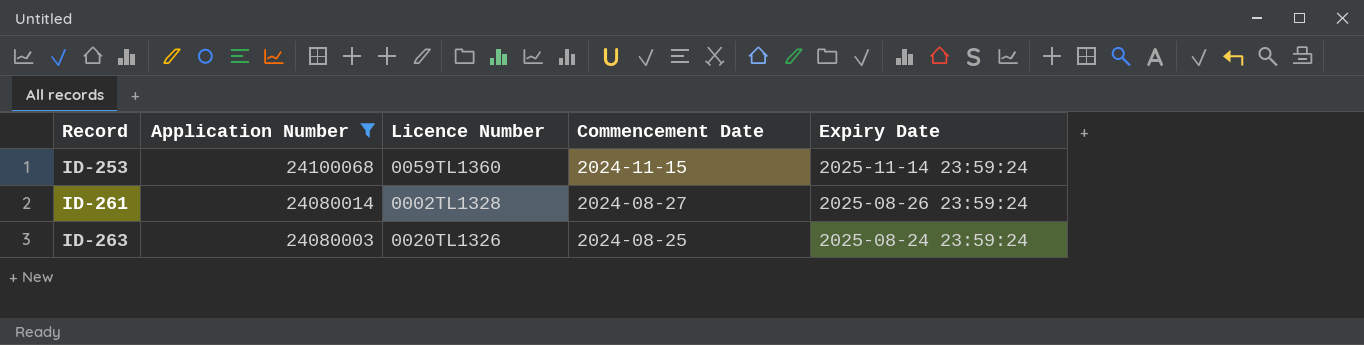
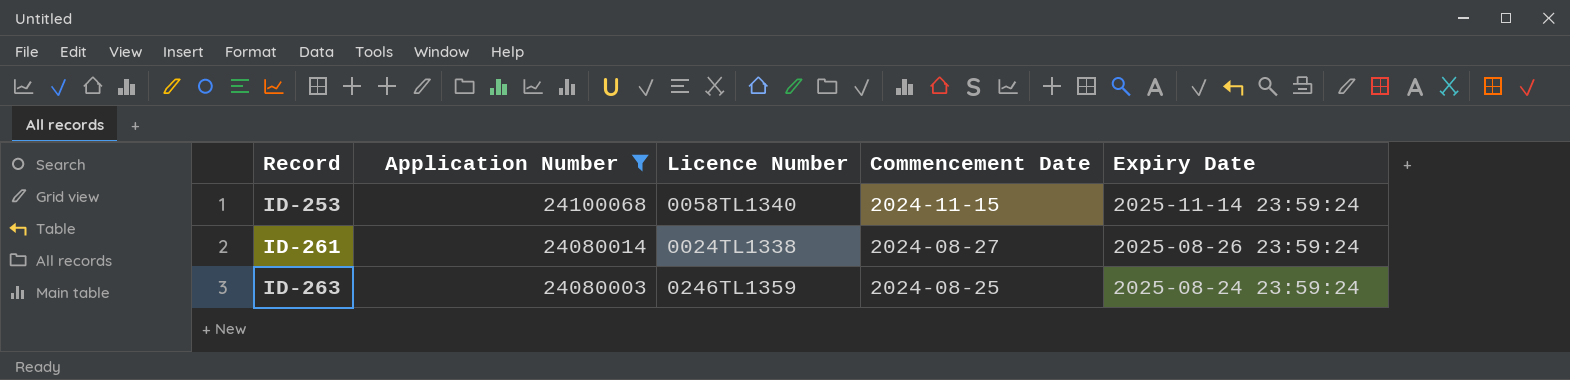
ID-253 | Licence Number: 0059TL1360 -> 0058TL1340
ID-261 | Licence Number: 0002TL1328 -> 0024TL1338
ID-263 | Licence Number: 0020TL1326 -> 0246TL1359

